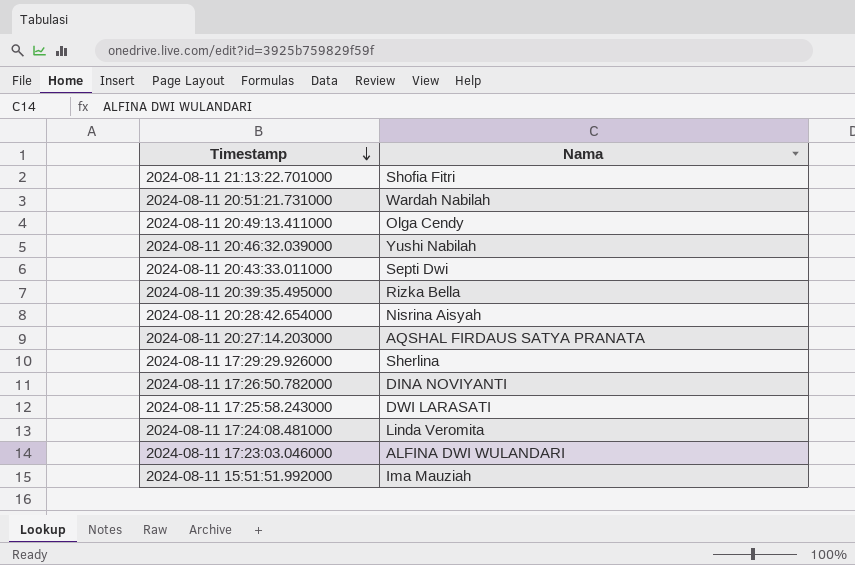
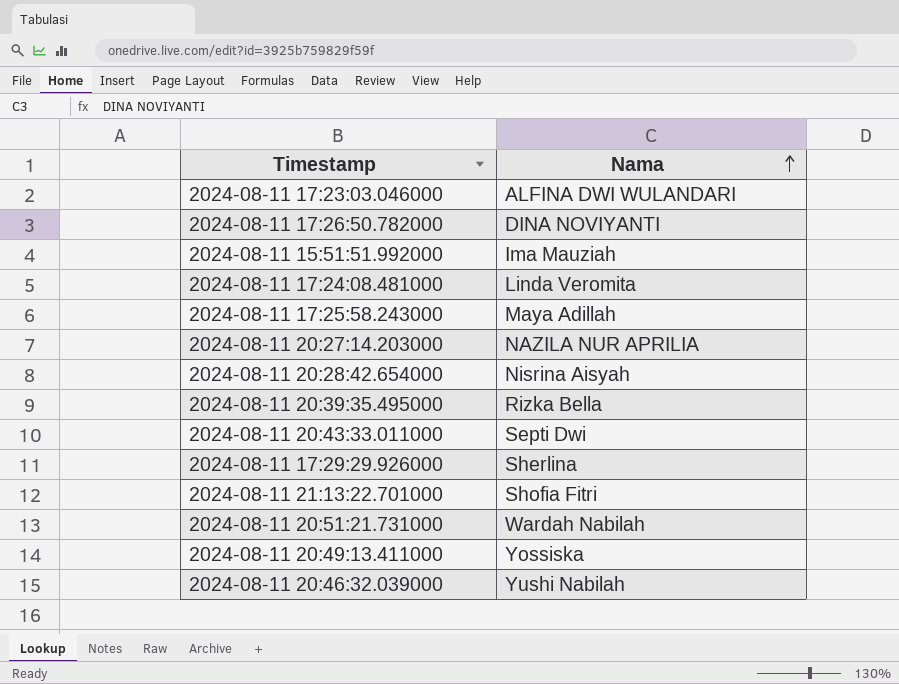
row order: Timestamp descending -> Nama ascending
2024-08-11 17:25:58.243000 | Nama: DWI LARASATI -> Maya Adillah
2024-08-11 20:27:14.203000 | Nama: AQSHAL FIRDAUS SATYA PRANATA -> NAZILA NUR APRILIA
2024-08-11 20:49:13.411000 | Nama: Olga Cendy -> Yossiska

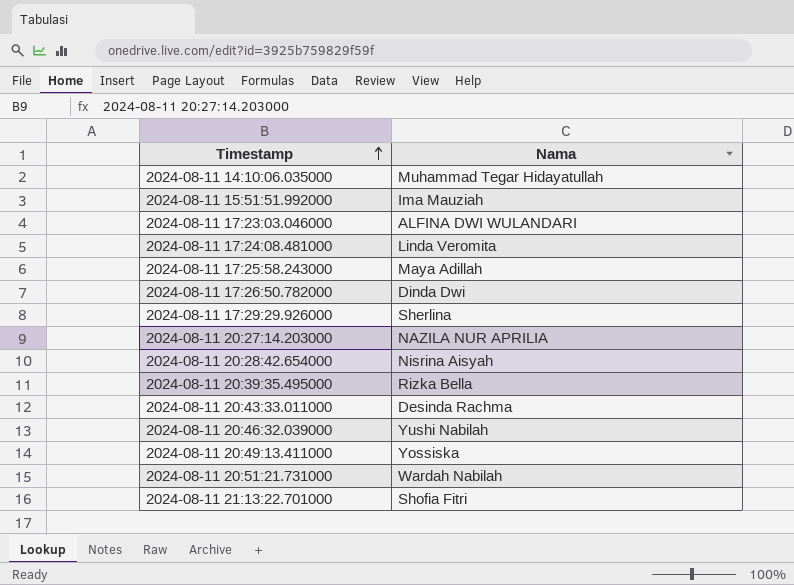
row order: Nama ascending -> Timestamp ascending
row 2024-08-11 14:10:06.035000: none -> Muhammad Tegar Hidayatullah
2024-08-11 17:26:50.782000 | Nama: DINA NOVIYANTI -> Dinda Dwi
2024-08-11 20:43:33.011000 | Nama: Septi Dwi -> Desinda Rachma

